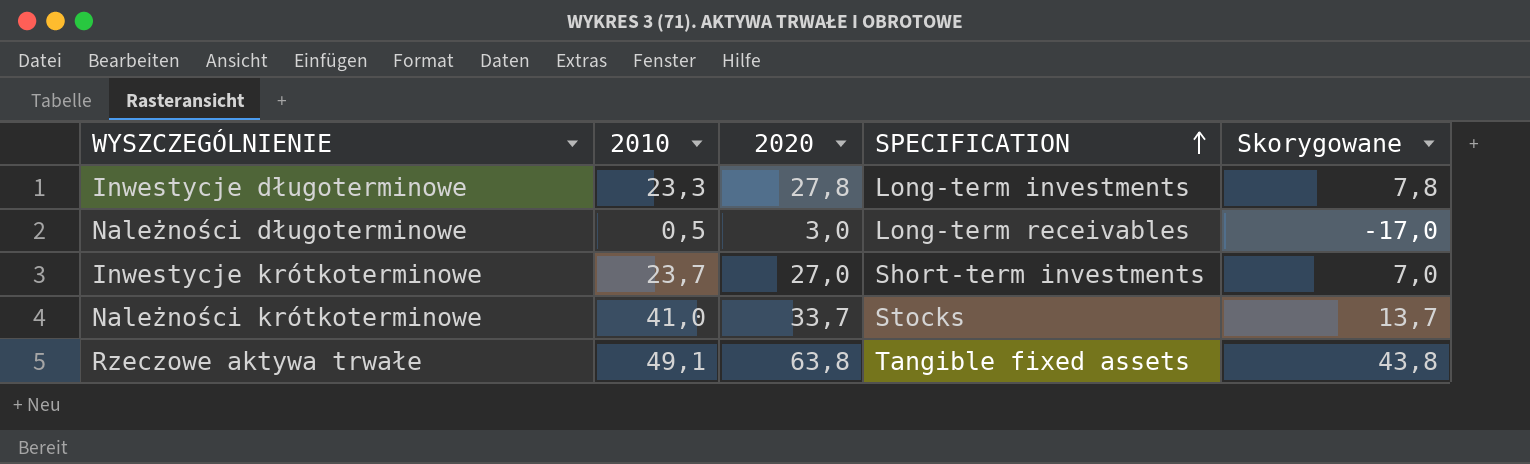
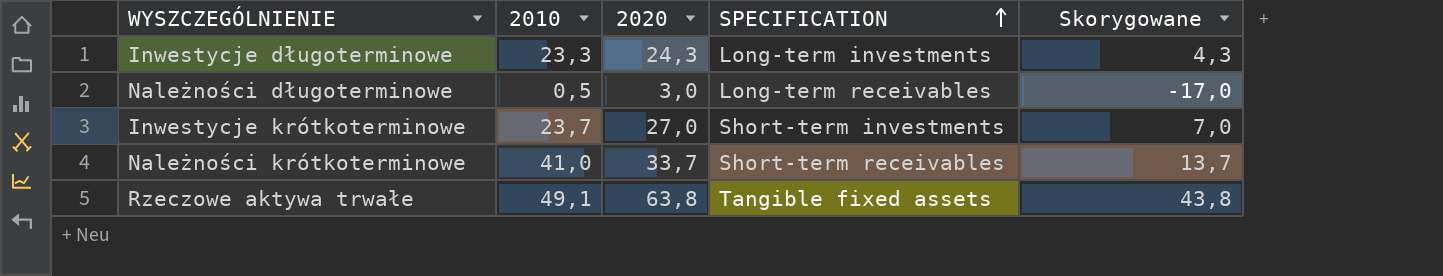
Inwestycje długoterminowe | 2020: 27,8 -> 24,3
Inwestycje długoterminowe | Skorygowane: 7,8 -> 4,3
Należności krótkoterminowe | SPECIFICATION: Stocks -> Short-term receivables

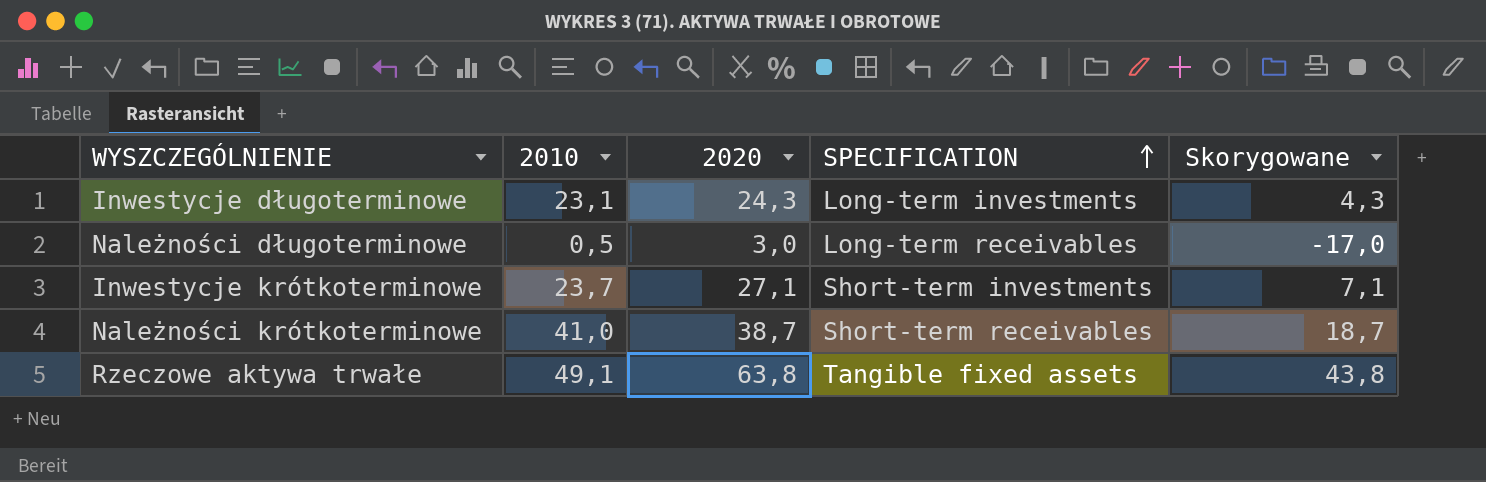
Inwestycje długoterminowe | 2010: 23,3 -> 23,1
Inwestycje krótkoterminowe | 2020: 27,0 -> 27,1
Inwestycje krótkoterminowe | Skorygowane: 7,0 -> 7,1
Należności krótkoterminowe | 2020: 33,7 -> 38,7
Należności krótkoterminowe | Skorygowane: 13,7 -> 18,7

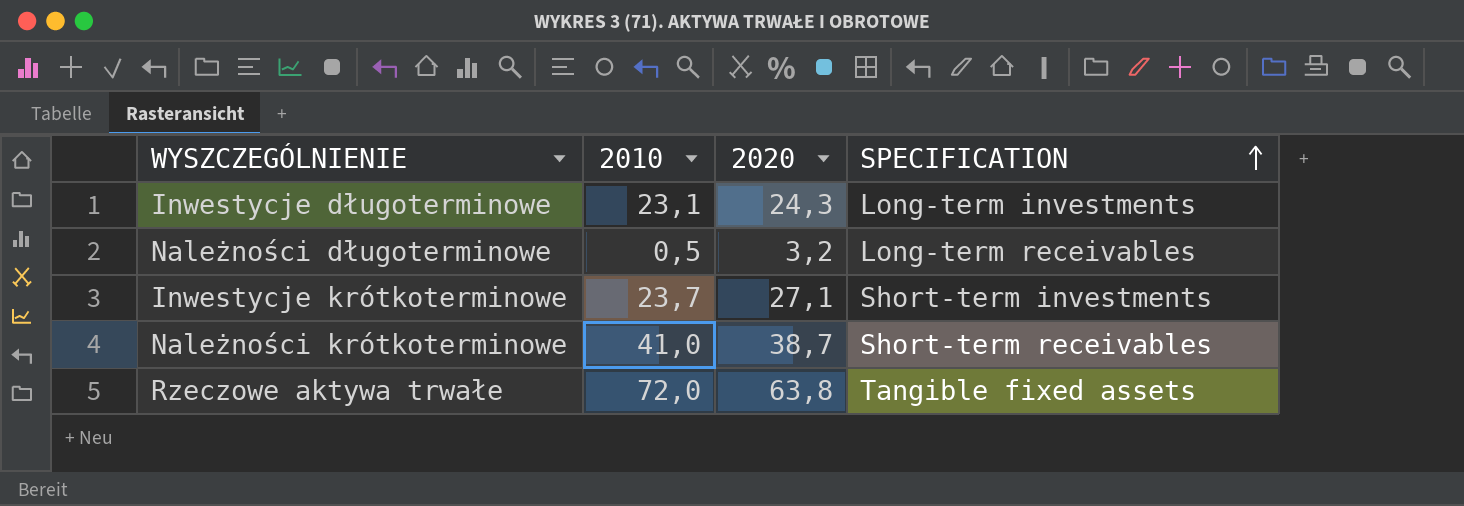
column Skorygowane | formula: [2020] - 20 -> none
Należności długoterminowe | 2020: 3,0 -> 3,2
Rzeczowe aktywa trwałe | 2010: 49,1 -> 72,0

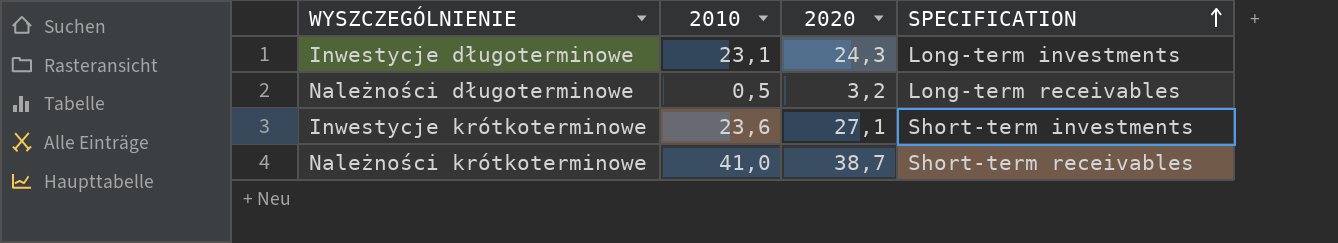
row Rzeczowe aktywa trwałe: 72,0 | 63,8 | Tangible fixed assets -> none
Inwestycje krótkoterminowe | 2010: 23,7 -> 23,6

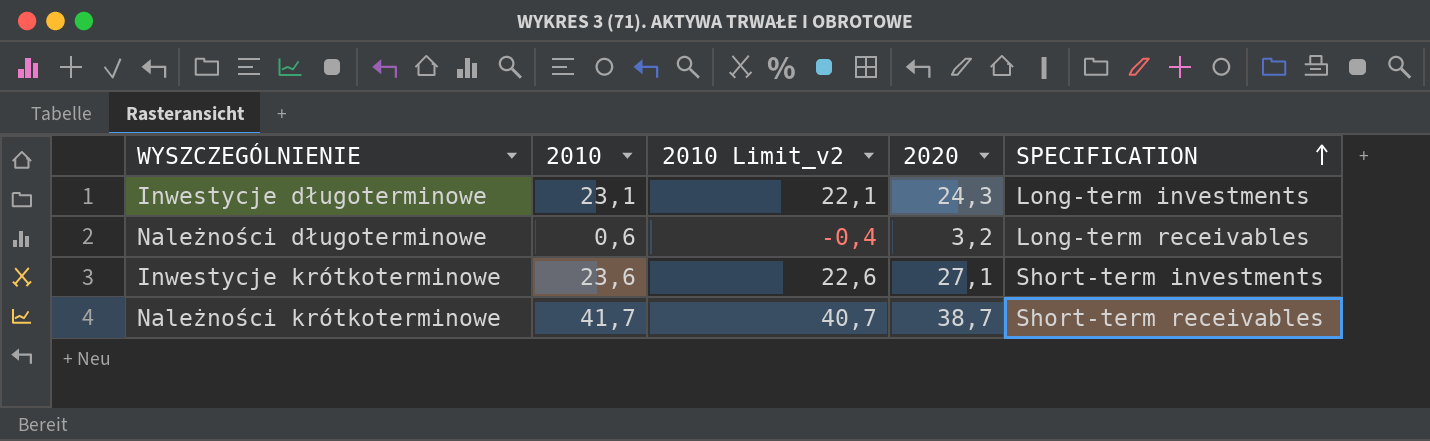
column 2010 Limit_v2 | formula: none -> [2010] - 1
Należności długoterminowe | 2010: 0,5 -> 0,6
Należności krótkoterminowe | 2010: 41,0 -> 41,7

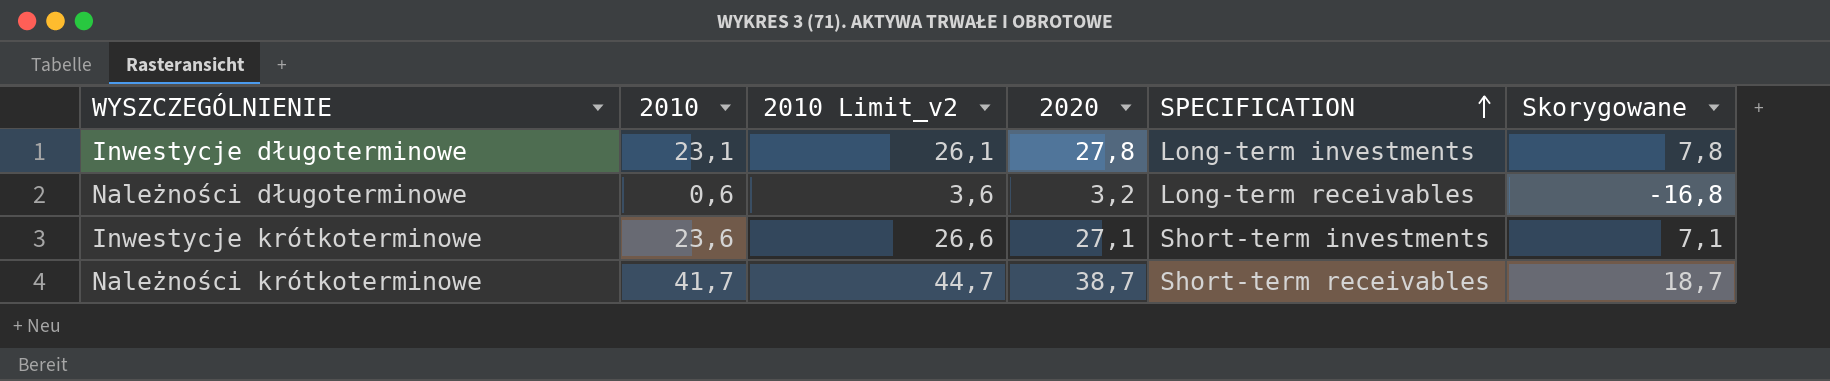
column 2010 Limit_v2 | formula: [2010] - 1 -> [2010] + 3
column Skorygowane | formula: none -> [2020] - 20
Inwestycje długoterminowe | 2020: 24,3 -> 27,8

